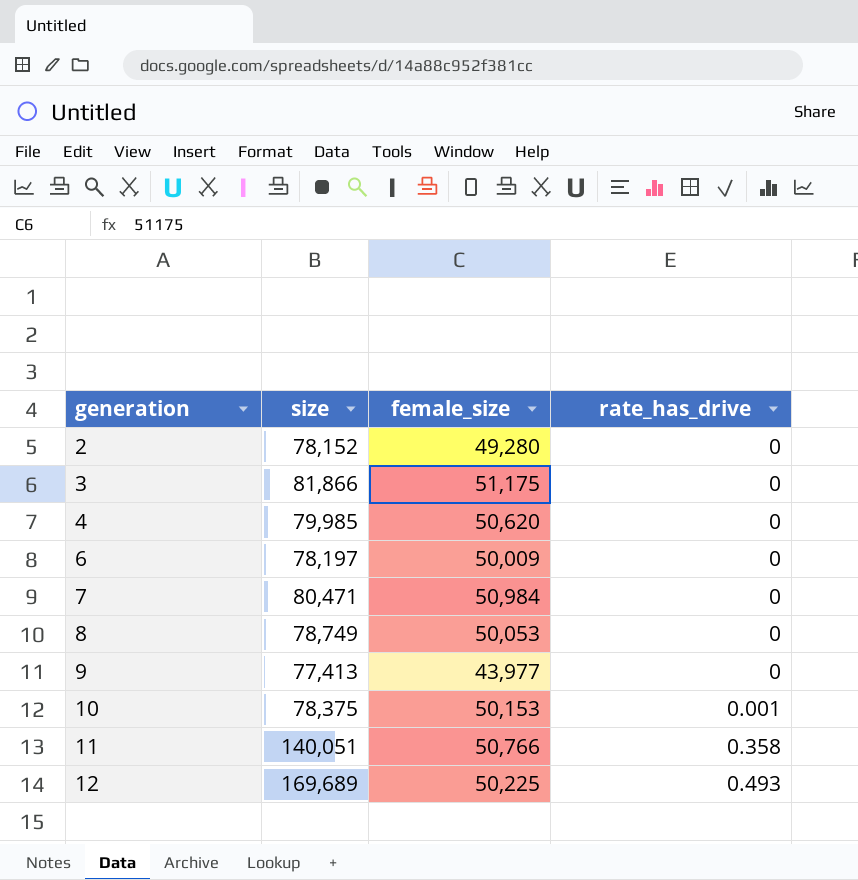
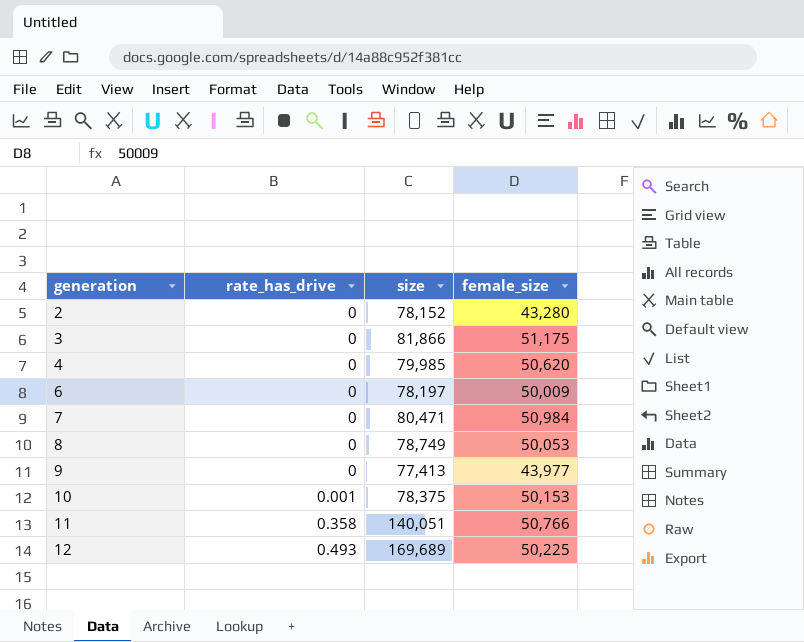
column rate_has_drive | position: 4 -> 2
2 | female_size: 49,280 -> 43,280

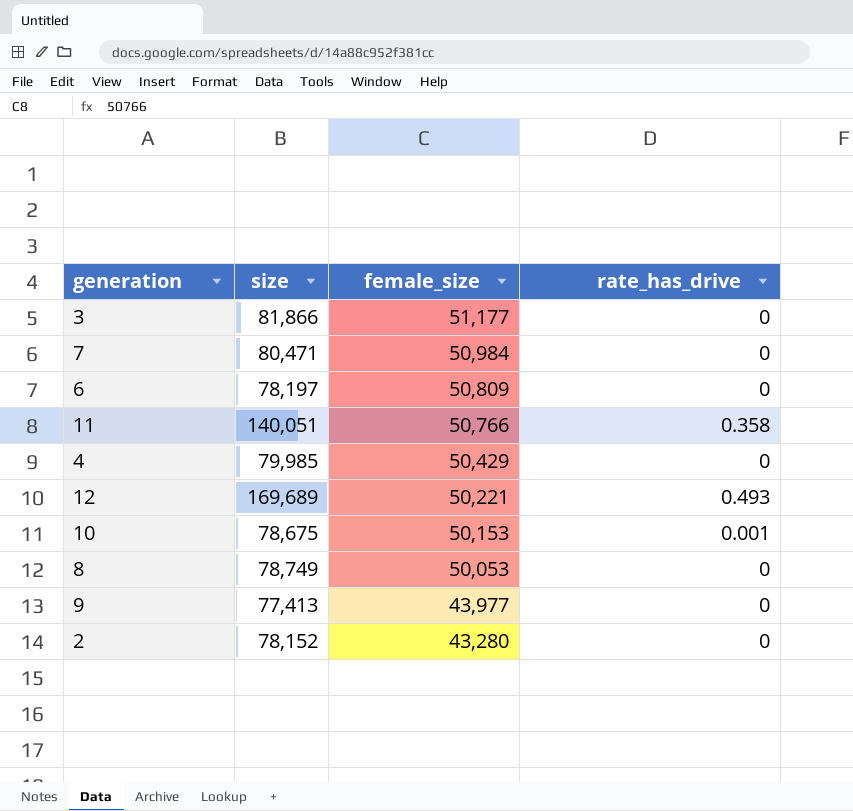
row order: generation ascending -> female_size descending
column rate_has_drive | position: 2 -> 4
3 | female_size: 51,175 -> 51,177
6 | female_size: 50,009 -> 50,809
4 | female_size: 50,620 -> 50,429
12 | female_size: 50,225 -> 50,221
10 | size: 78,375 -> 78,675

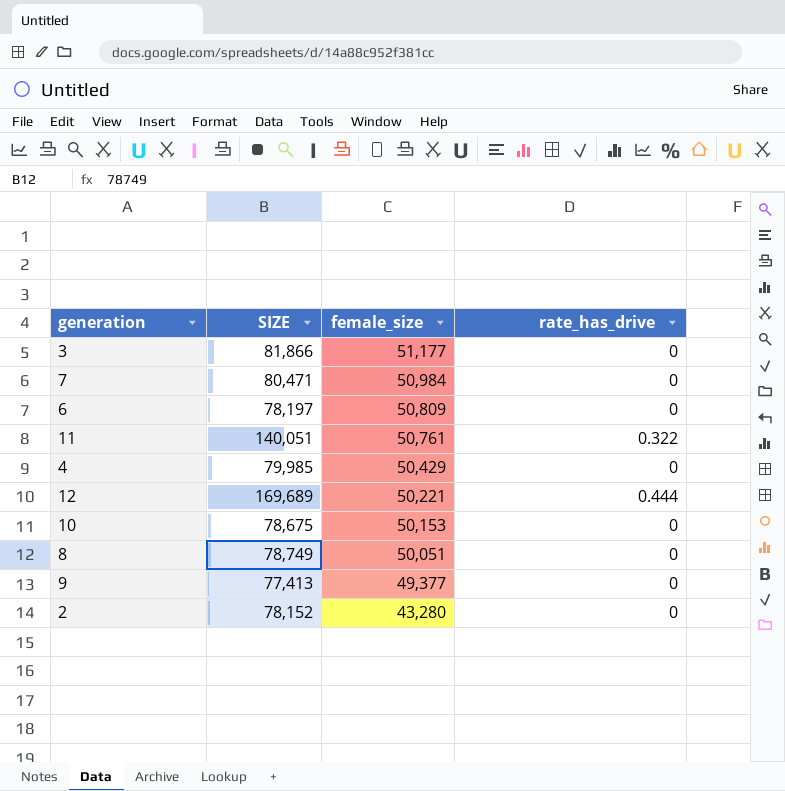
column name: size -> SIZE
11 | female_size: 50,766 -> 50,761
11 | rate_has_drive: 0.358 -> 0.322
12 | rate_has_drive: 0.493 -> 0.444
10 | rate_has_drive: 0.001 -> 0
8 | female_size: 50,053 -> 50,051
9 | female_size: 43,977 -> 49,377

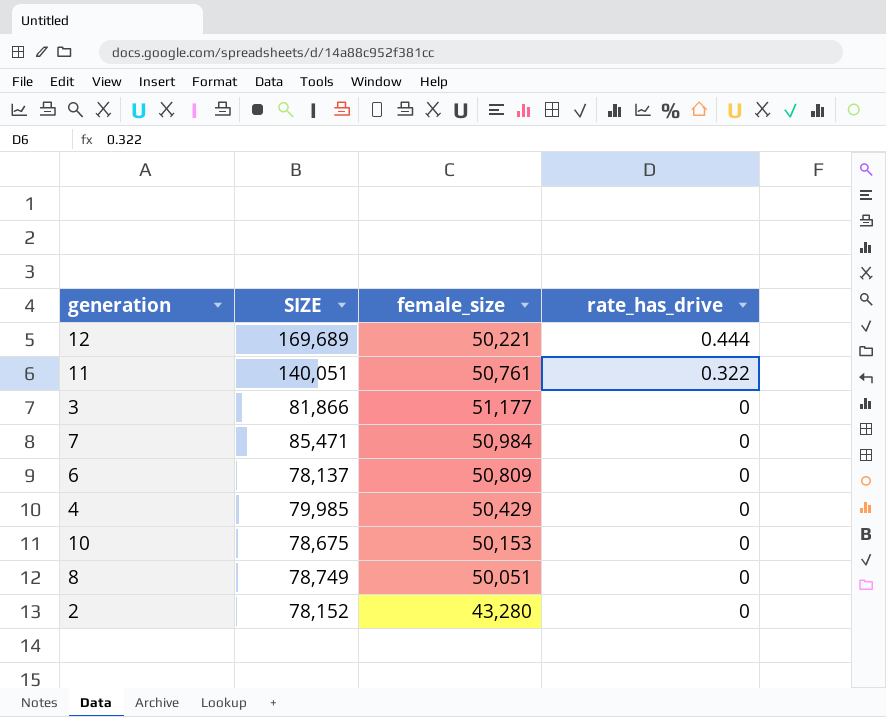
row order: female_size descending -> rate_has_drive descending
row 9: 77,413 | 49,377 | 0 -> none
7 | SIZE: 80,471 -> 85,471
6 | SIZE: 78,197 -> 78,137

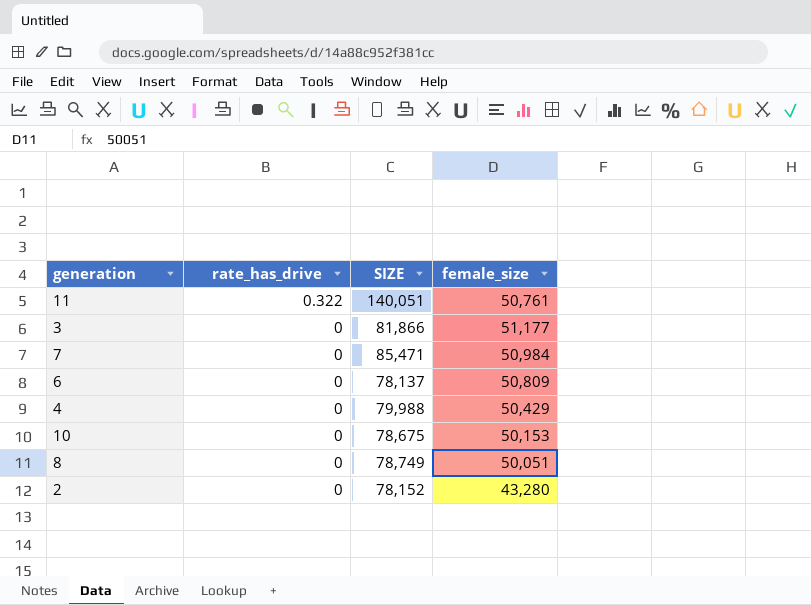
column rate_has_drive | position: 4 -> 2
row 12: 169,689 | 50,221 | 0.444 -> none
4 | SIZE: 79,985 -> 79,988

